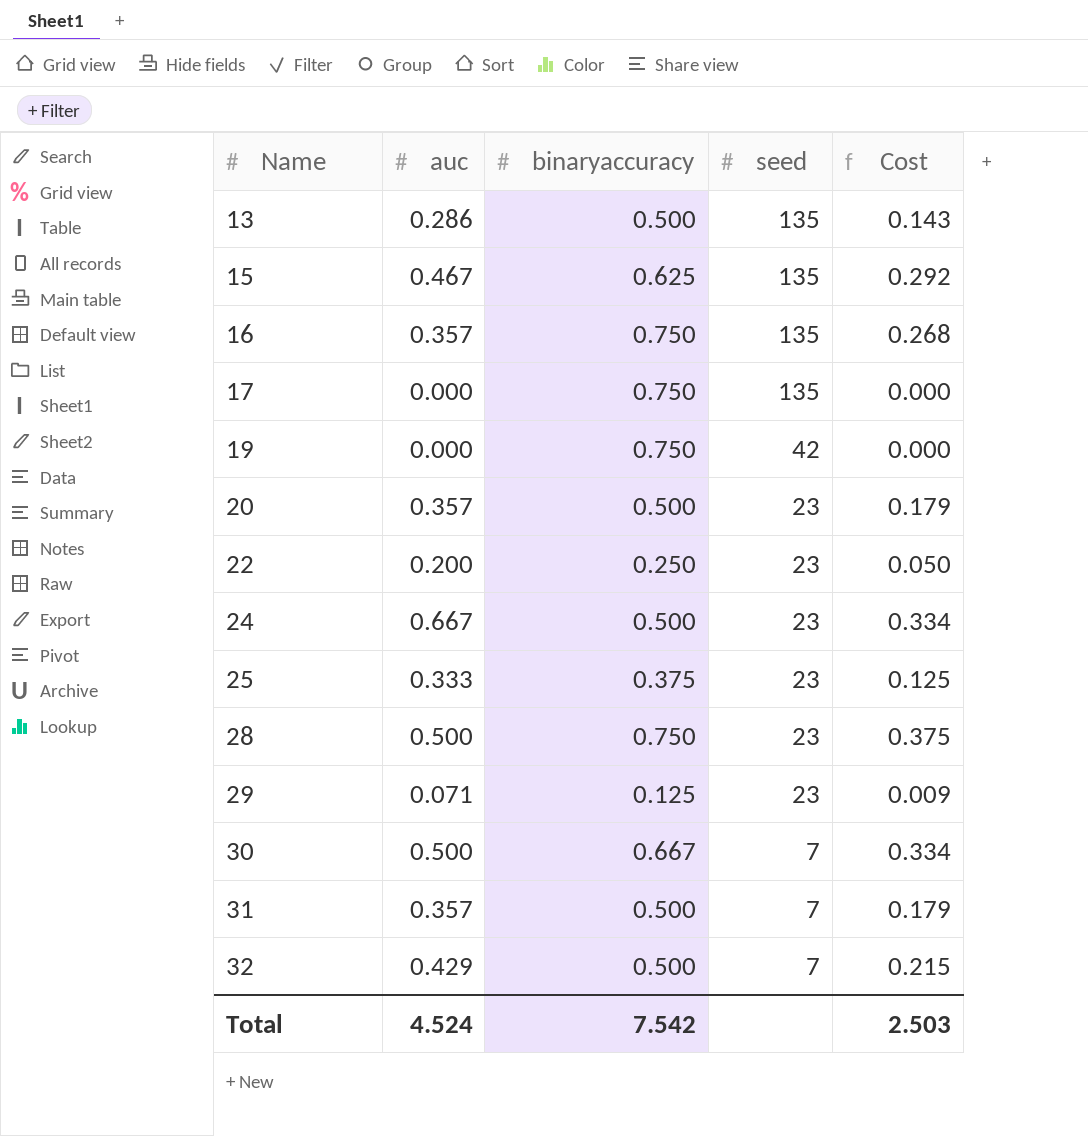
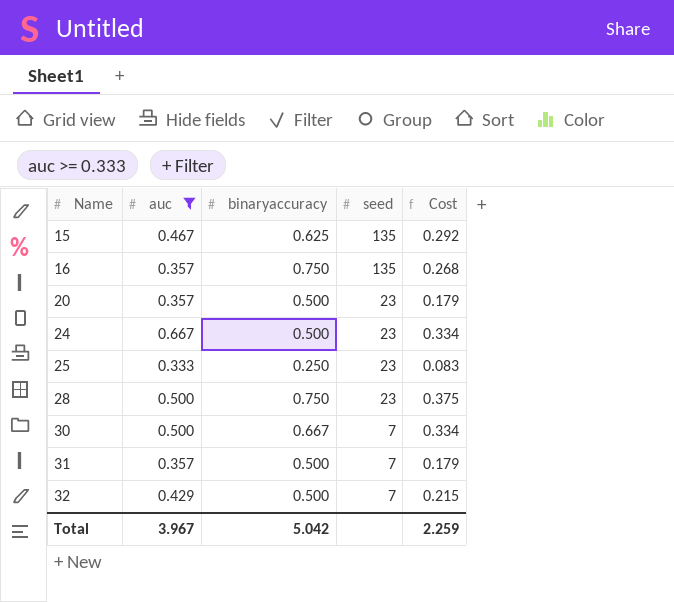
filter: none -> auc >= 0.333
25 | binaryaccuracy: 0.375 -> 0.250
25 | Cost: 0.125 -> 0.083
Total | auc: 4.524 -> 3.967
Total | binaryaccuracy: 7.542 -> 5.042
Total | Cost: 2.503 -> 2.259

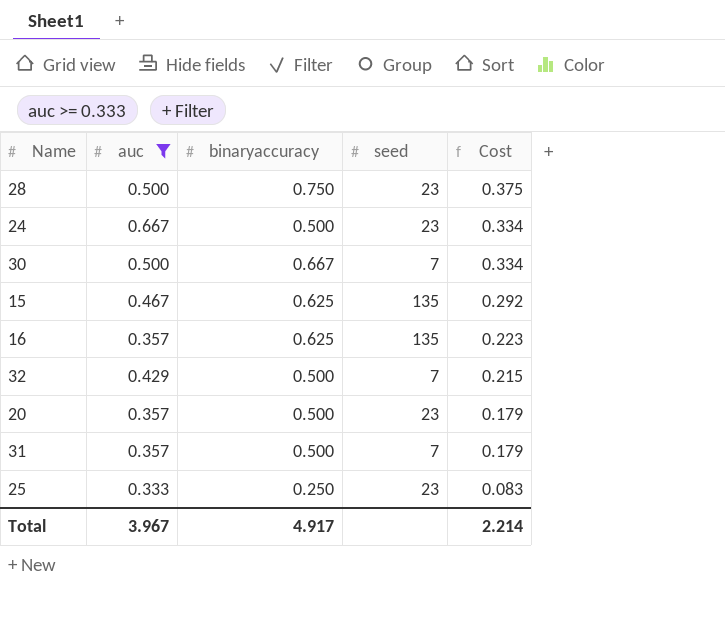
row order: Name ascending -> Cost descending
16 | binaryaccuracy: 0.750 -> 0.625
16 | Cost: 0.268 -> 0.223
Total | binaryaccuracy: 5.042 -> 4.917
Total | Cost: 2.259 -> 2.214

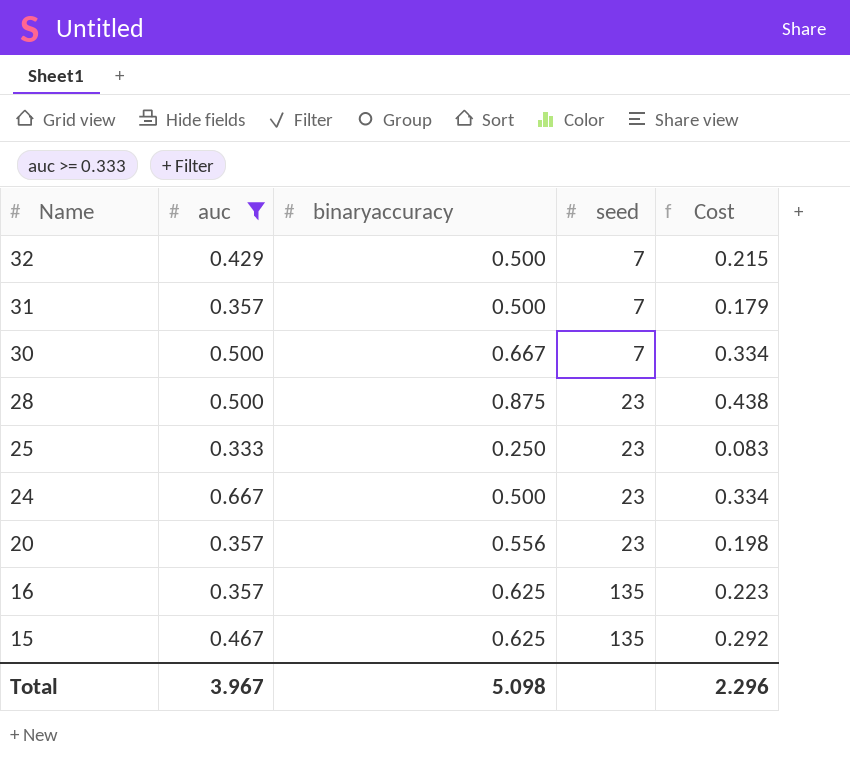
row order: Cost descending -> Name descending
28 | binaryaccuracy: 0.750 -> 0.875
28 | Cost: 0.375 -> 0.438
20 | binaryaccuracy: 0.500 -> 0.556
20 | Cost: 0.179 -> 0.198
Total | binaryaccuracy: 4.917 -> 5.098
Total | Cost: 2.214 -> 2.296

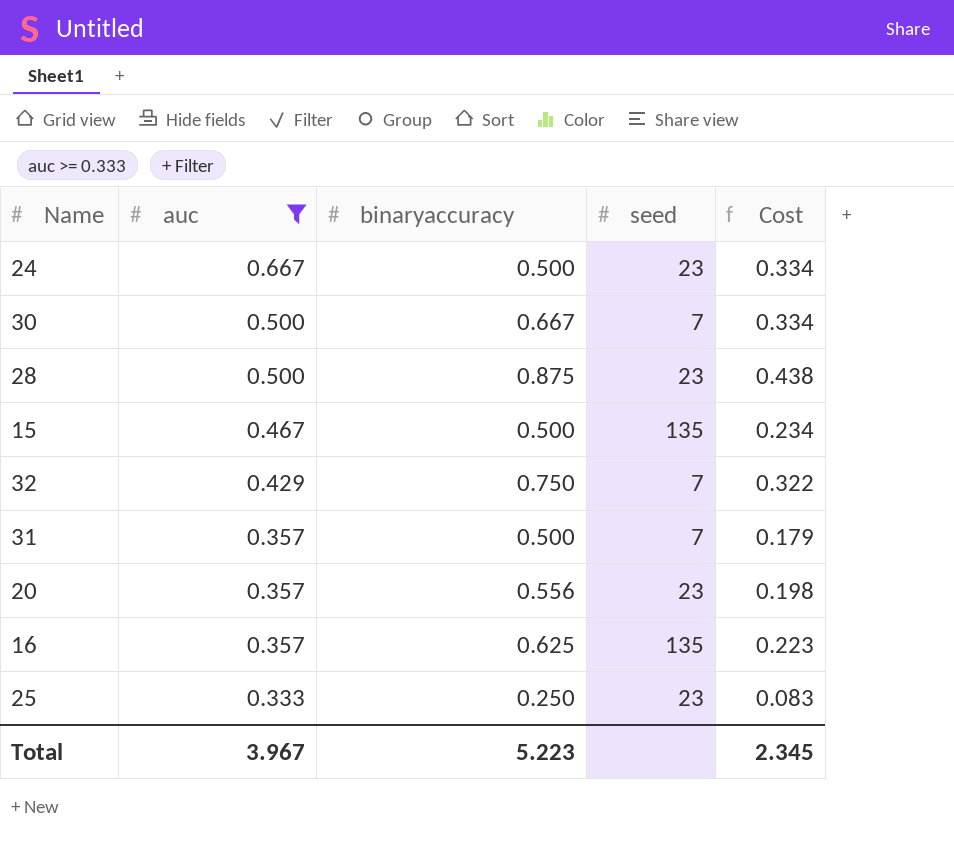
row order: Name descending -> auc descending
15 | binaryaccuracy: 0.625 -> 0.500
15 | Cost: 0.292 -> 0.234
32 | binaryaccuracy: 0.500 -> 0.750
32 | Cost: 0.215 -> 0.322
Total | binaryaccuracy: 5.098 -> 5.223
Total | Cost: 2.296 -> 2.345

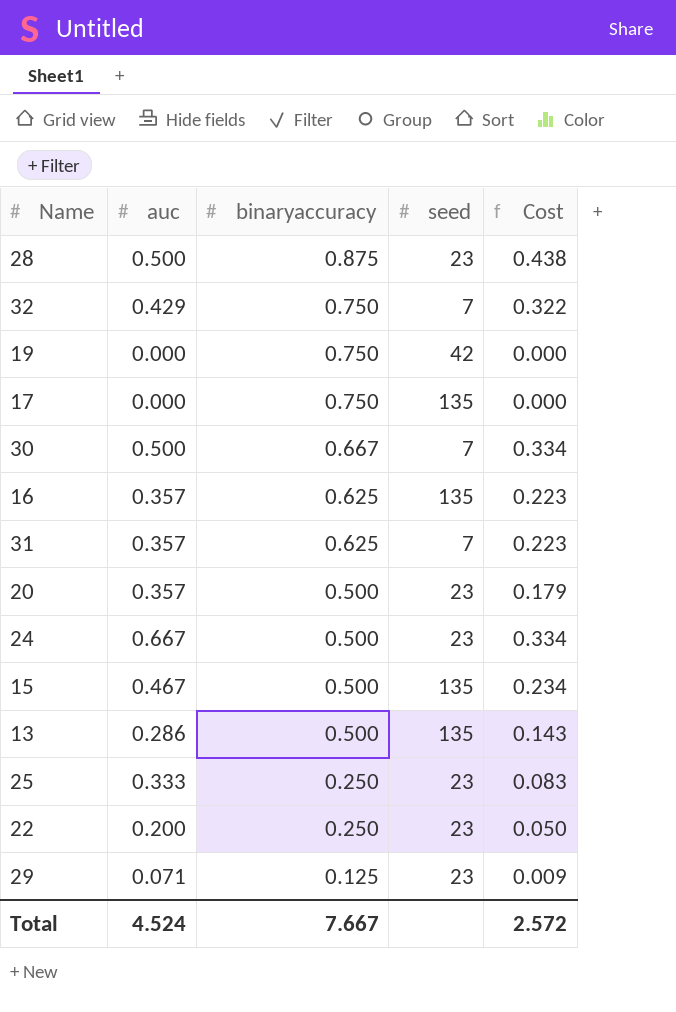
filter: auc >= 0.333 -> none
row order: auc descending -> binaryaccuracy descending
31 | binaryaccuracy: 0.500 -> 0.625
31 | Cost: 0.179 -> 0.223
20 | binaryaccuracy: 0.556 -> 0.500
20 | Cost: 0.198 -> 0.179
Total | auc: 3.967 -> 4.524
Total | binaryaccuracy: 5.223 -> 7.667
Total | Cost: 2.345 -> 2.572

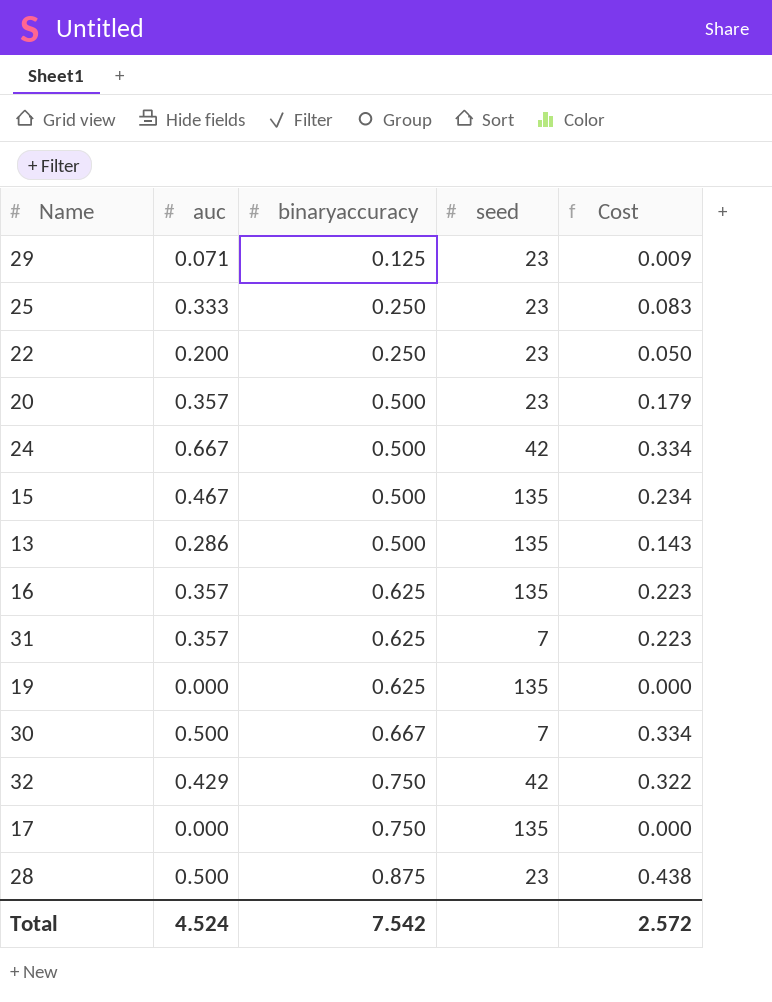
row order: binaryaccuracy descending -> binaryaccuracy ascending
24 | seed: 23 -> 42
19 | binaryaccuracy: 0.750 -> 0.625
19 | seed: 42 -> 135
32 | seed: 7 -> 42
Total | binaryaccuracy: 7.667 -> 7.542

